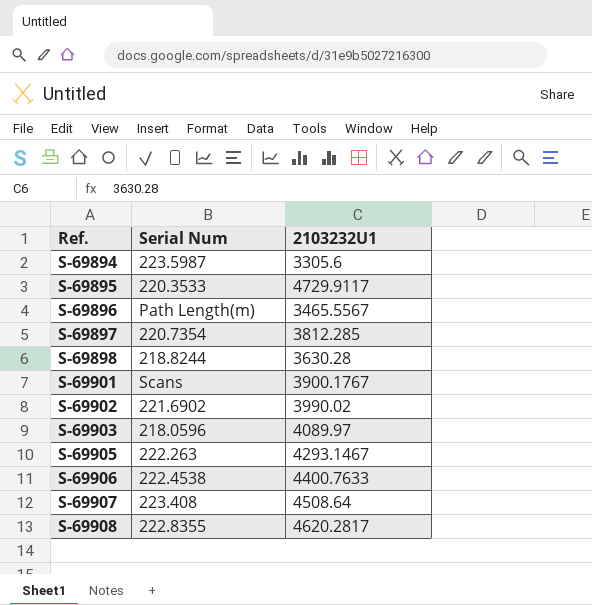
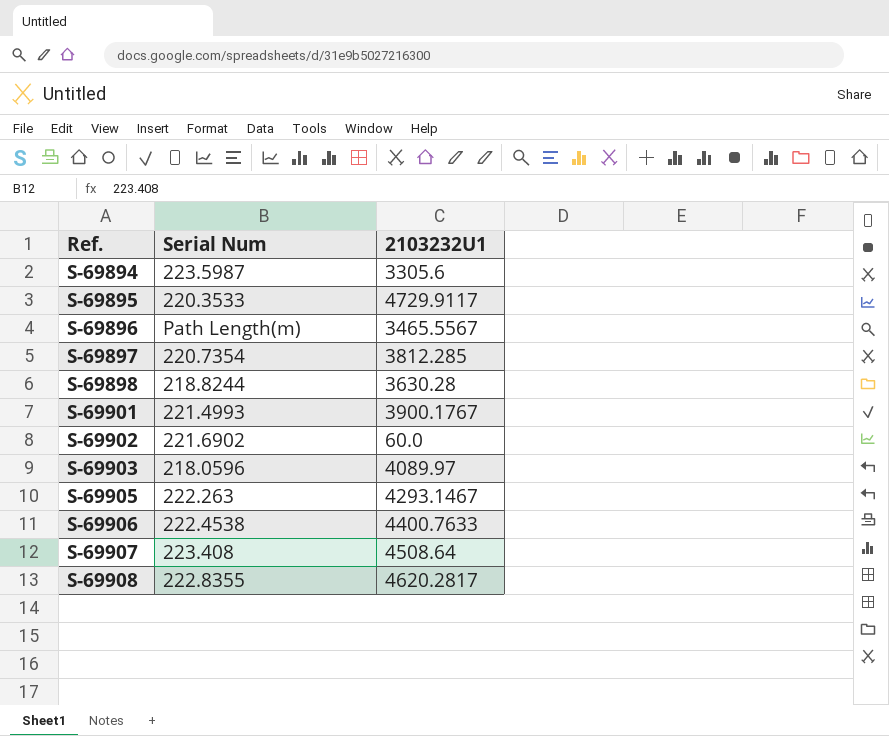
S-69901 | Serial Num: Scans -> 221.4993
S-69902 | 2103232U1: 3990.02 -> 60.0

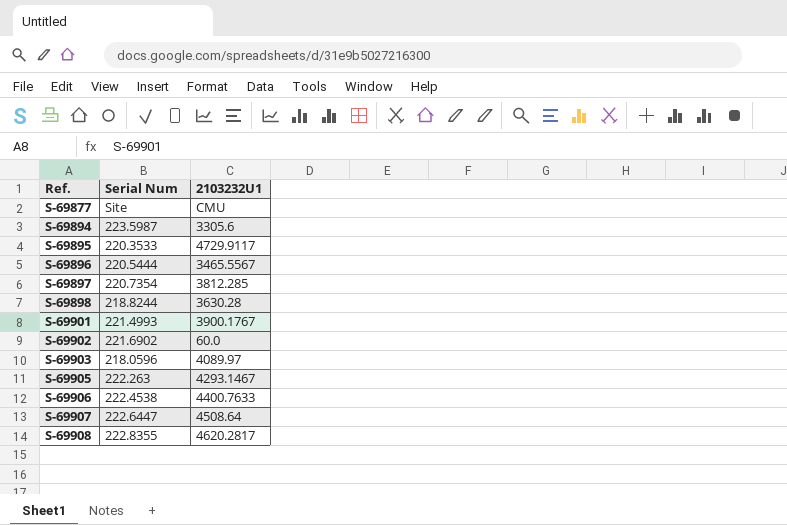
row S-69877: none -> Site | CMU
S-69896 | Serial Num: Path Length(m) -> 220.5444
S-69907 | Serial Num: 223.408 -> 222.6447

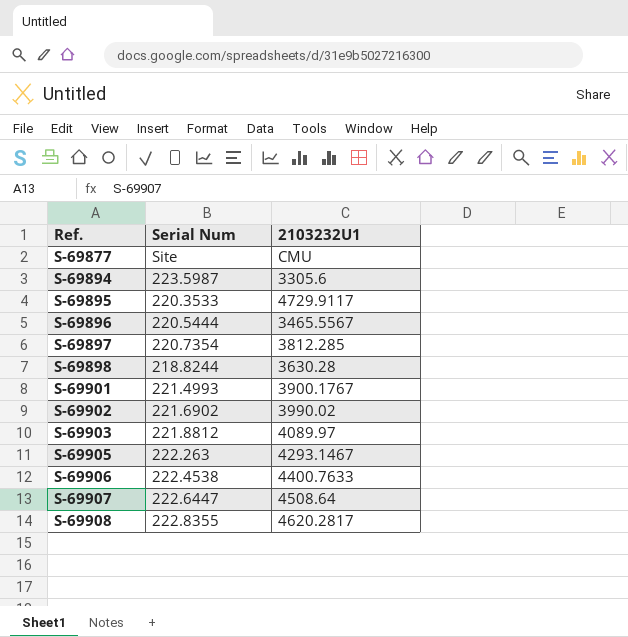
S-69902 | 2103232U1: 60.0 -> 3990.02
S-69903 | Serial Num: 218.0596 -> 221.8812

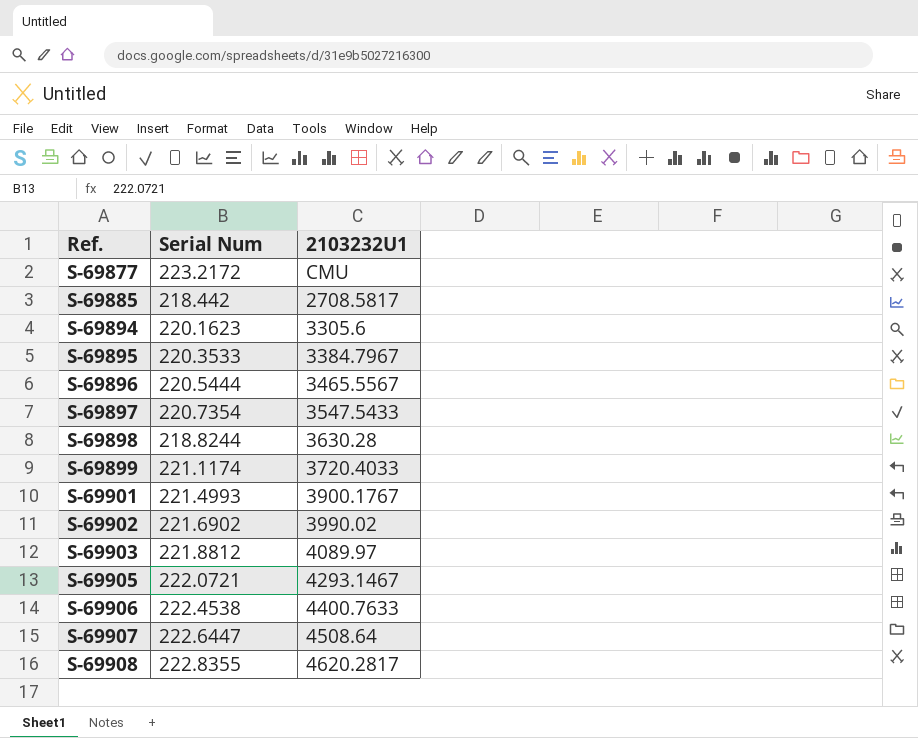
S-69877 | Serial Num: Site -> 223.2172
row S-69885: none -> 218.442 | 2708.5817
S-69894 | Serial Num: 223.5987 -> 220.1623
S-69895 | 2103232U1: 4729.9117 -> 3384.7967
S-69897 | 2103232U1: 3812.285 -> 3547.5433
row S-69899: none -> 221.1174 | 3720.4033
S-69905 | Serial Num: 222.263 -> 222.0721

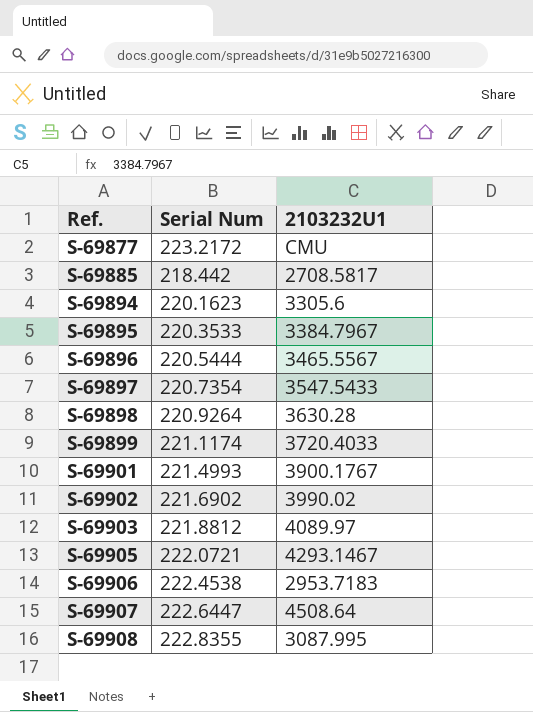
S-69898 | Serial Num: 218.8244 -> 220.9264
S-69906 | 2103232U1: 4400.7633 -> 2953.7183
S-69908 | 2103232U1: 4620.2817 -> 3087.995

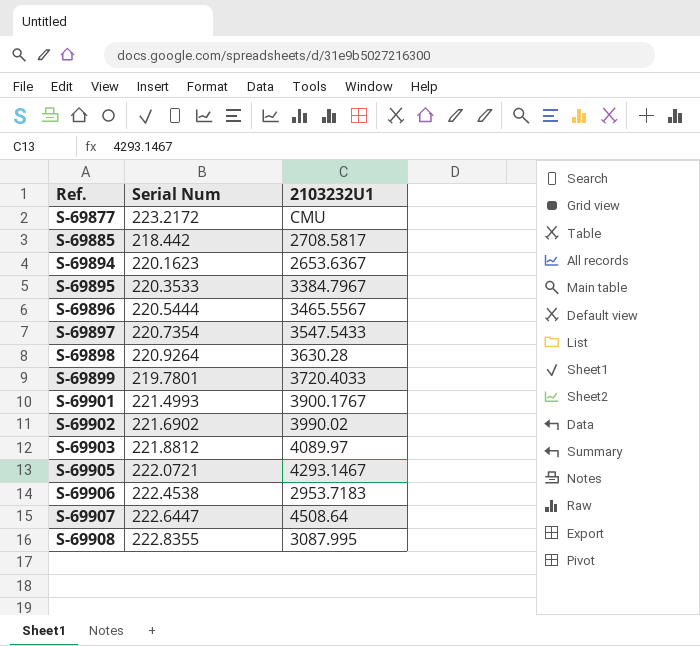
S-69894 | 2103232U1: 3305.6 -> 2653.6367
S-69899 | Serial Num: 221.1174 -> 219.7801

